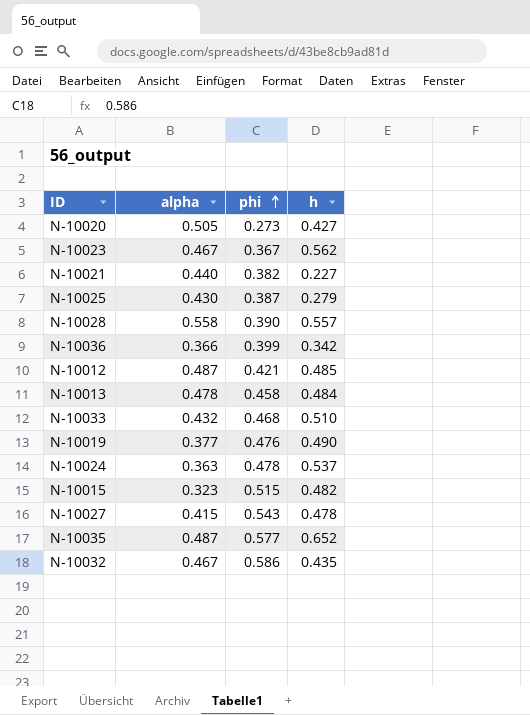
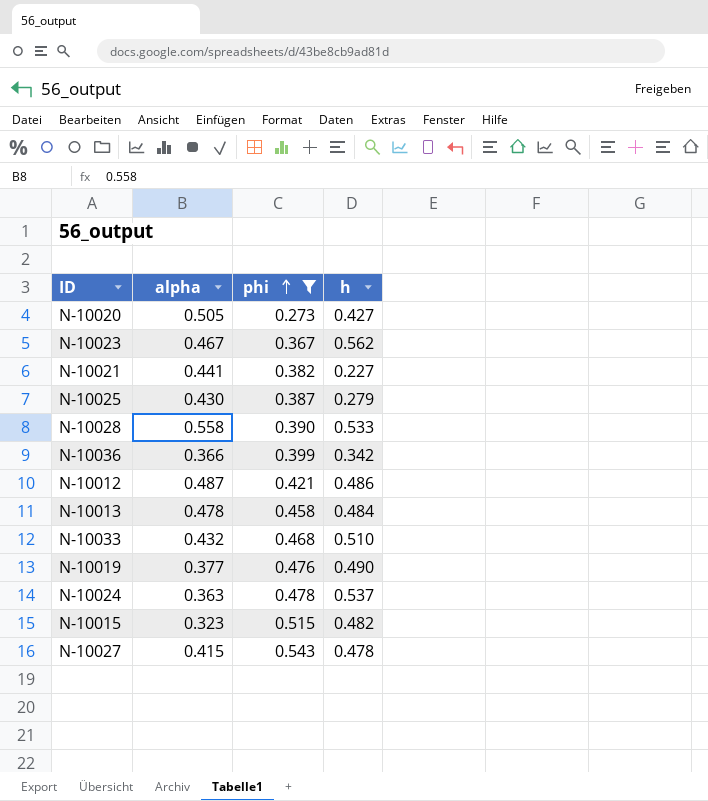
filter: none -> phi <= 0.543
N-10021 | alpha: 0.440 -> 0.441
N-10028 | h: 0.557 -> 0.533
N-10012 | h: 0.485 -> 0.486

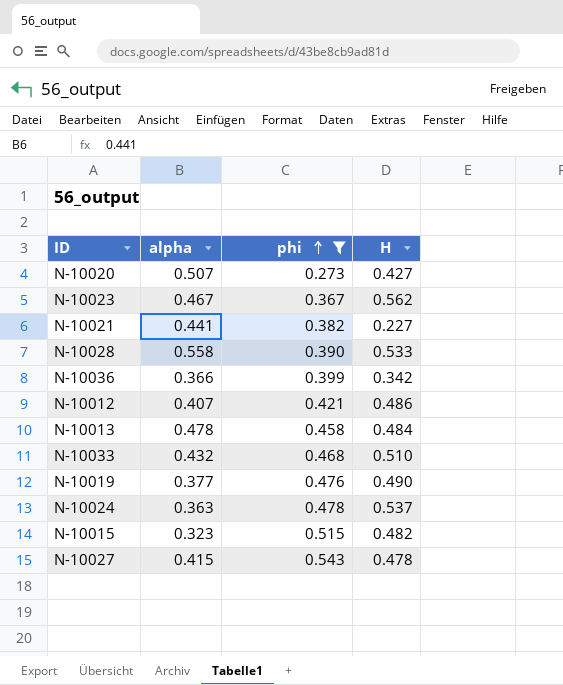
column name: h -> H
row N-10025: 0.430 | 0.387 | 0.279 -> none
N-10020 | alpha: 0.505 -> 0.507
N-10012 | alpha: 0.487 -> 0.407

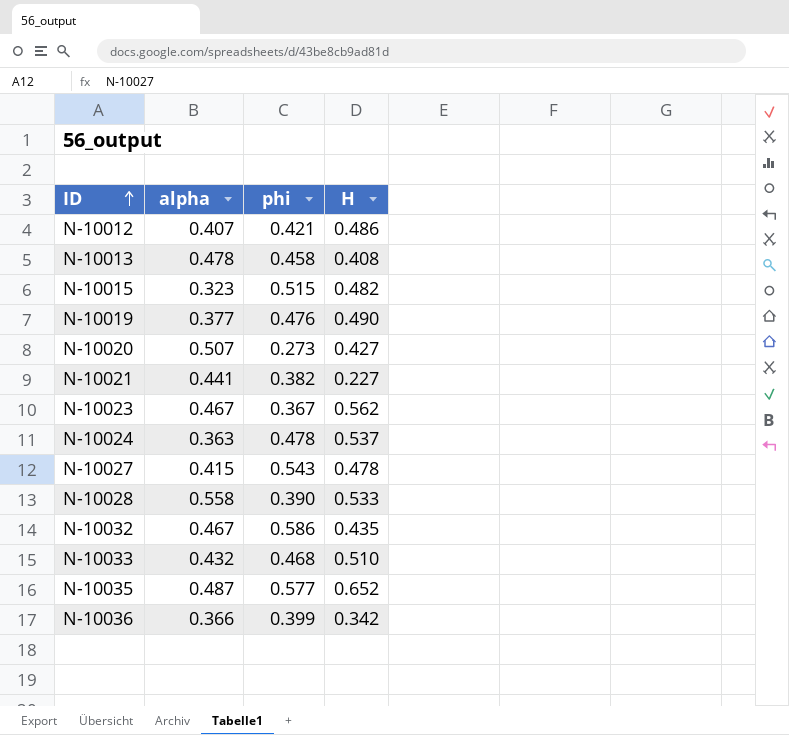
filter: phi <= 0.543 -> none
row order: phi ascending -> ID ascending
N-10013 | H: 0.484 -> 0.408

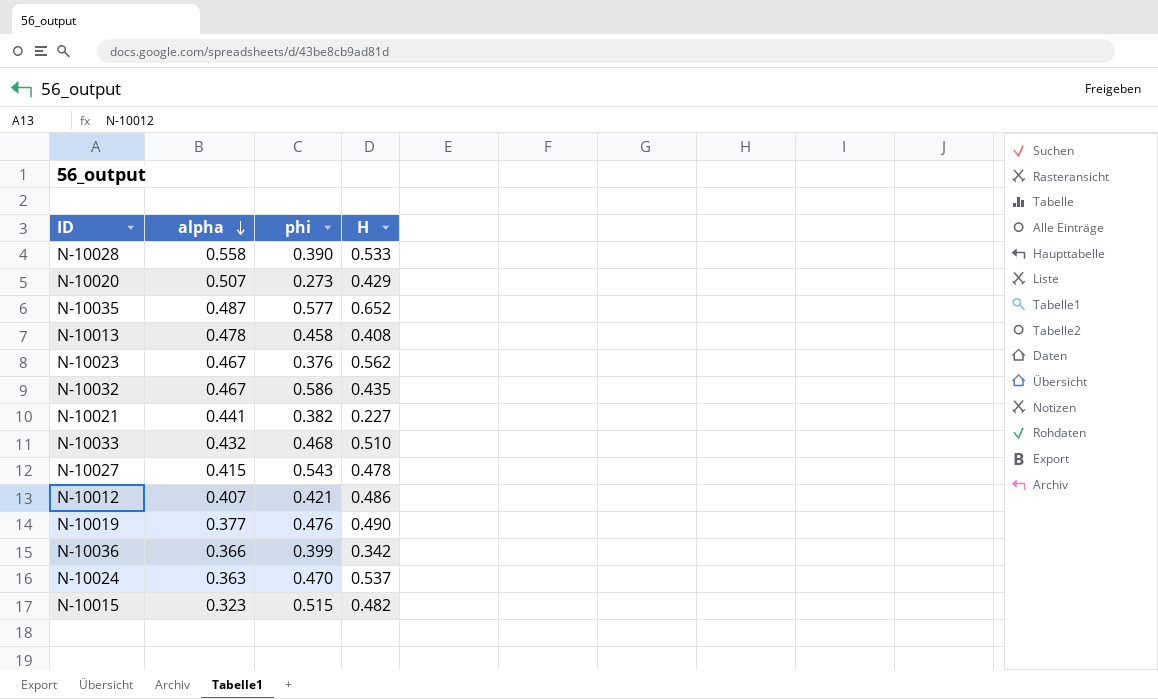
row order: ID ascending -> alpha descending
N-10020 | H: 0.427 -> 0.429
N-10023 | phi: 0.367 -> 0.376
N-10024 | phi: 0.478 -> 0.470

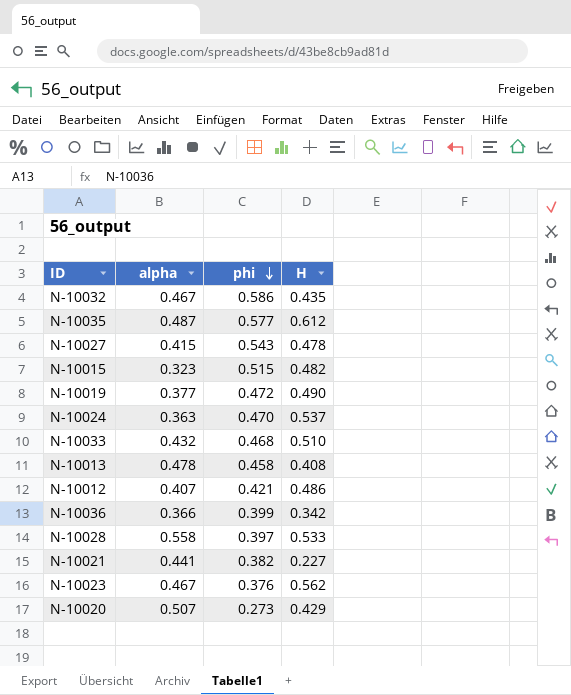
row order: alpha descending -> phi descending
N-10035 | H: 0.652 -> 0.612
N-10019 | phi: 0.476 -> 0.472
N-10028 | phi: 0.390 -> 0.397

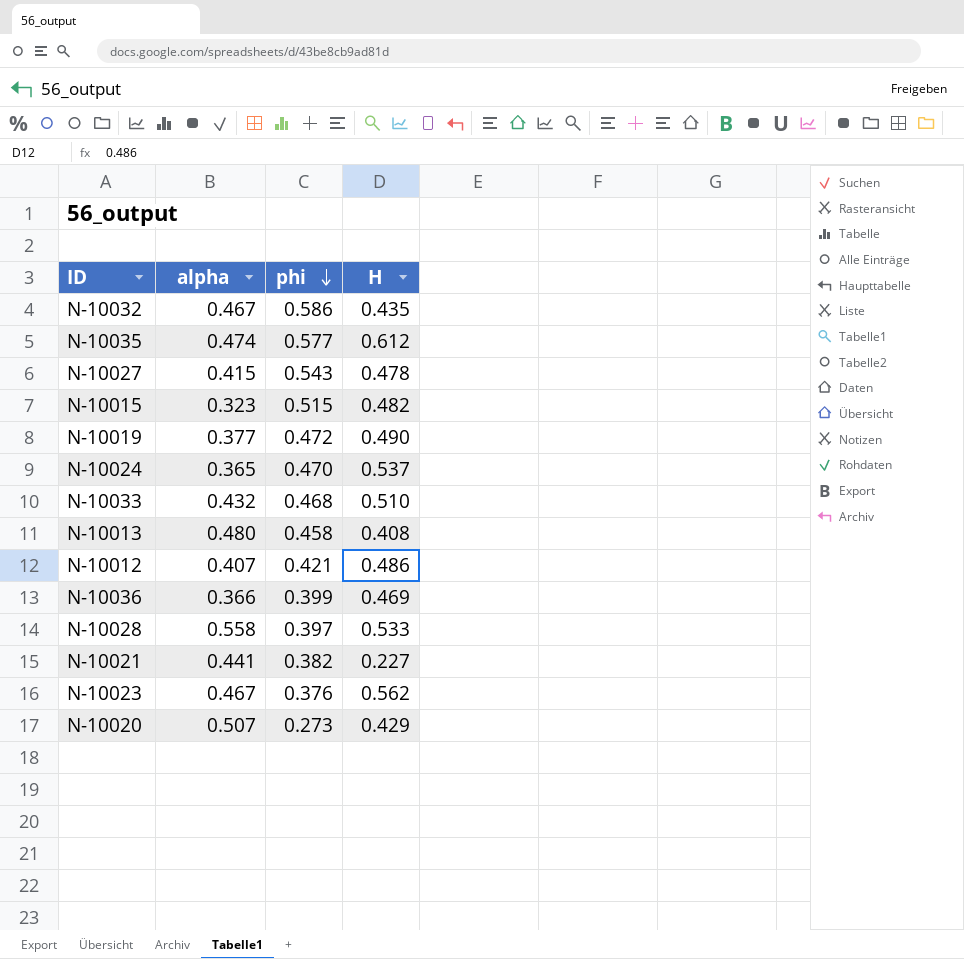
N-10035 | alpha: 0.487 -> 0.474
N-10024 | alpha: 0.363 -> 0.365
N-10013 | alpha: 0.478 -> 0.480
N-10036 | H: 0.342 -> 0.469

